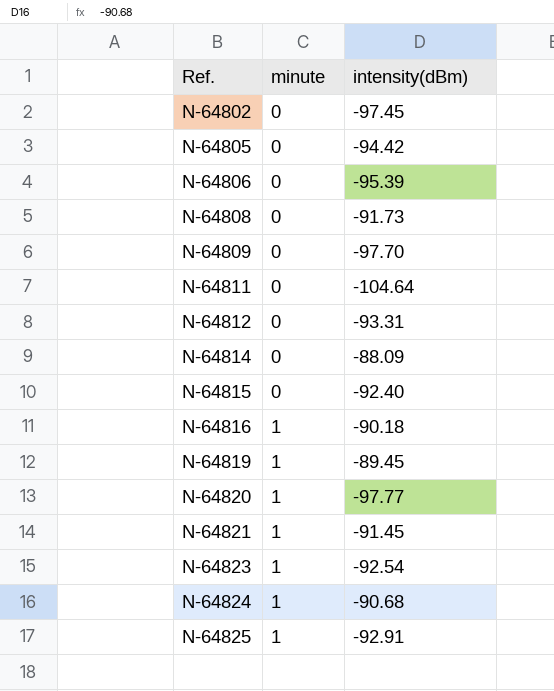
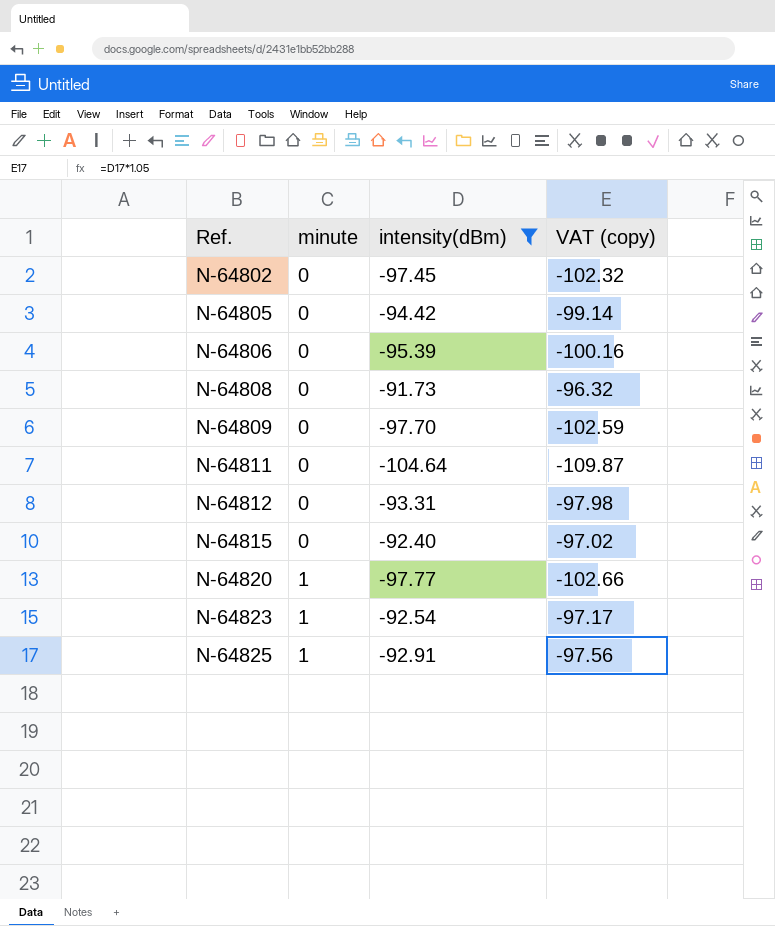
filter: none -> intensity(dBm) <= -91.73
column VAT (copy) | formula: none -> [intensity(dBm)] * 1.05

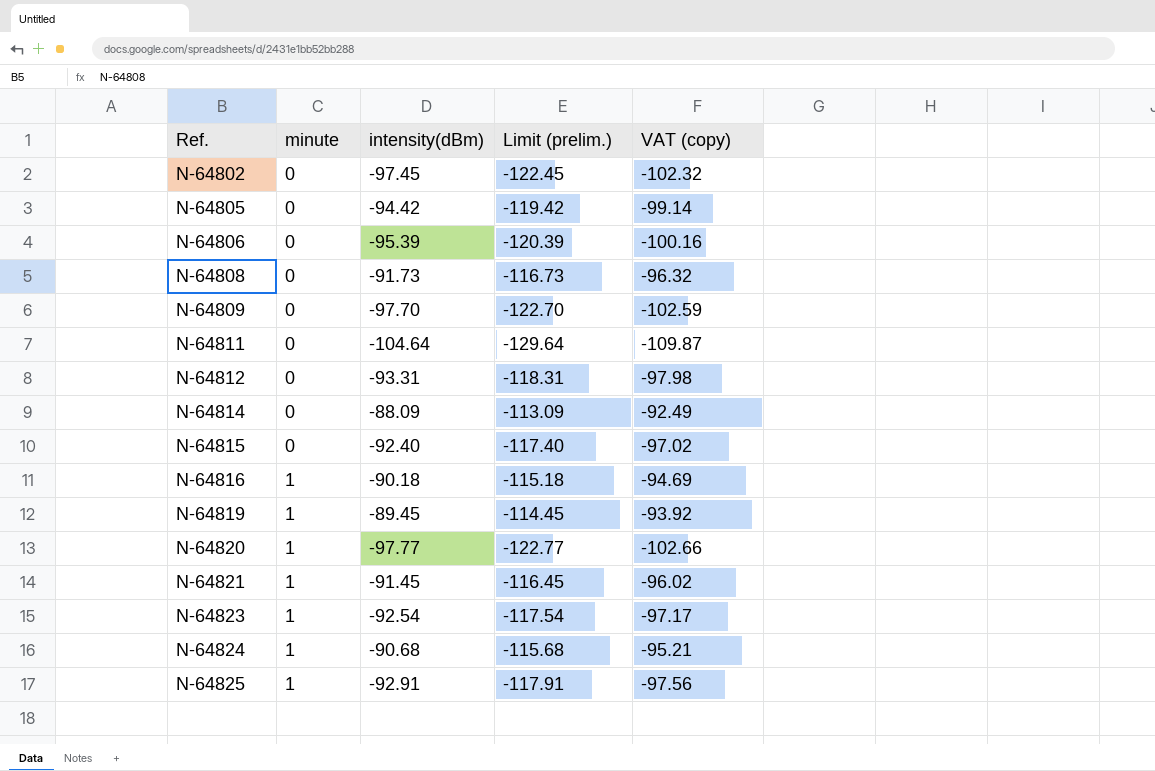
filter: intensity(dBm) <= -91.73 -> none
column Limit (prelim.) | formula: none -> [intensity(dBm)] - 25

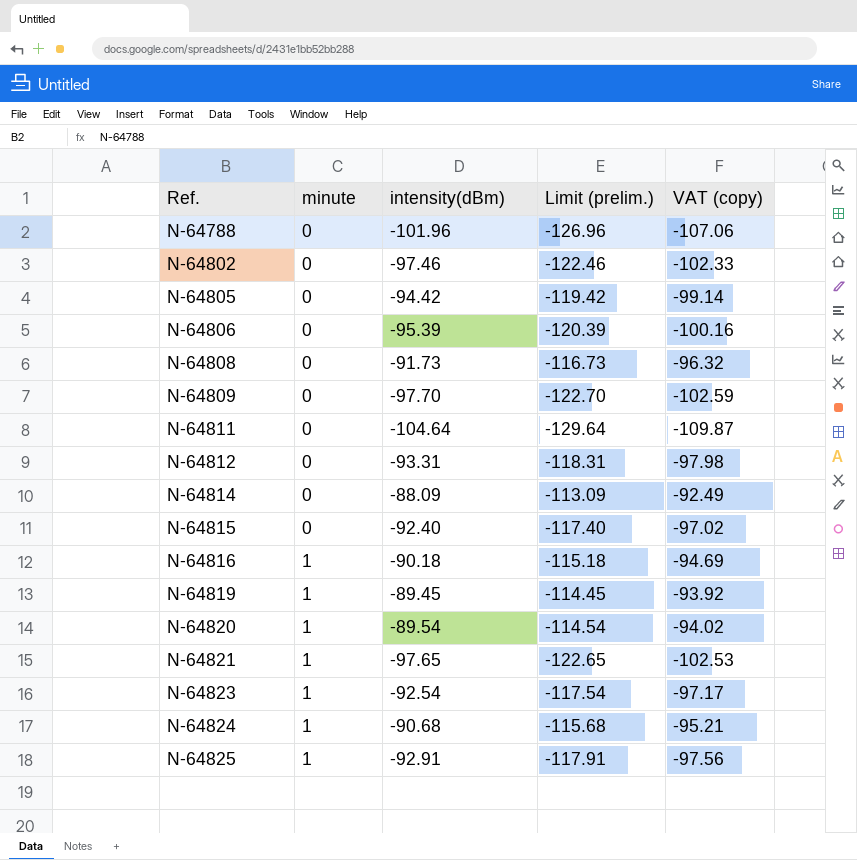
row N-64788: none -> 0 | -101.96 | -126.96 | -107.06
N-64802 | intensity(dBm): -97.45 -> -97.46
N-64802 | Limit (prelim.): -122.45 -> -122.46
N-64802 | VAT (copy): -102.32 -> -102.33
N-64820 | intensity(dBm): -97.77 -> -89.54
N-64820 | Limit (prelim.): -122.77 -> -114.54
N-64820 | VAT (copy): -102.66 -> -94.02
N-64821 | intensity(dBm): -91.45 -> -97.65
N-64821 | Limit (prelim.): -116.45 -> -122.65
N-64821 | VAT (copy): -96.02 -> -102.53

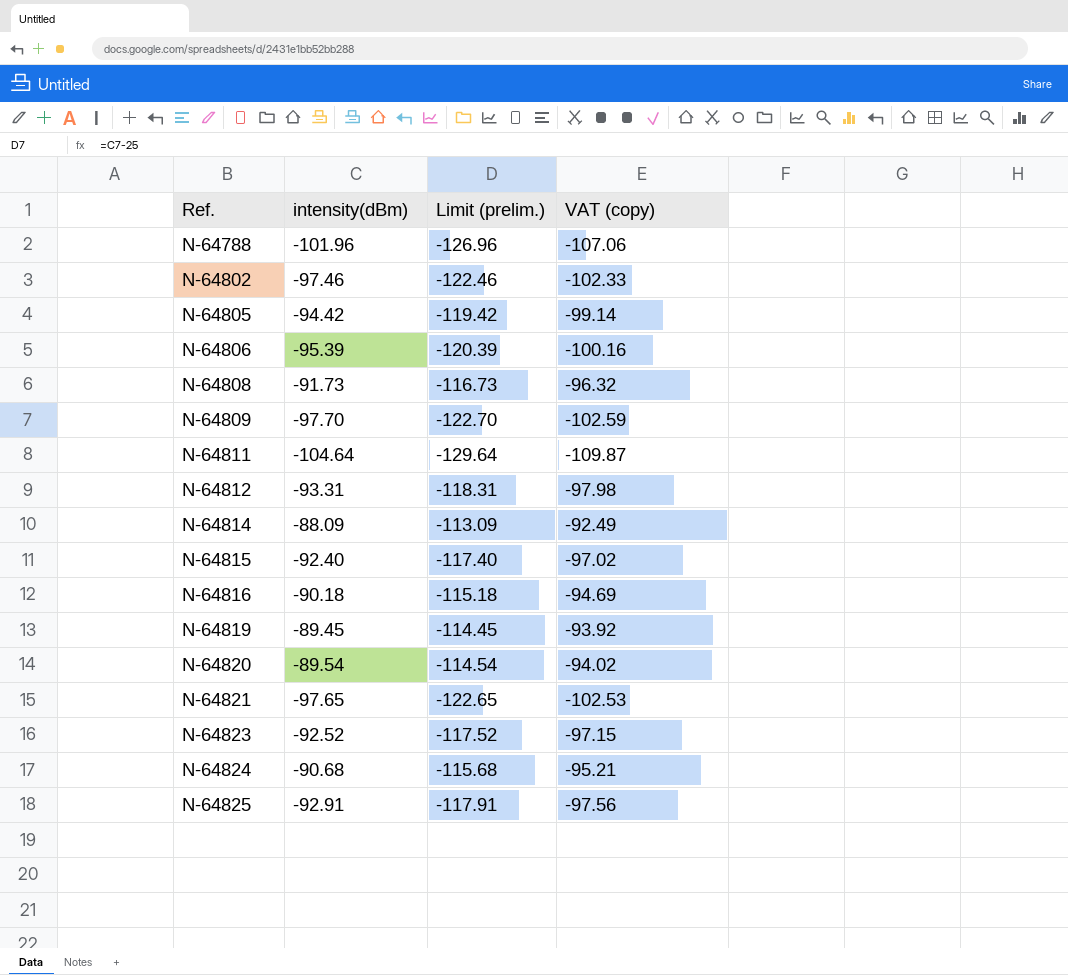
column minute | position: 2 -> none
N-64823 | intensity(dBm): -92.54 -> -92.52
N-64823 | Limit (prelim.): -117.54 -> -117.52
N-64823 | VAT (copy): -97.17 -> -97.15

